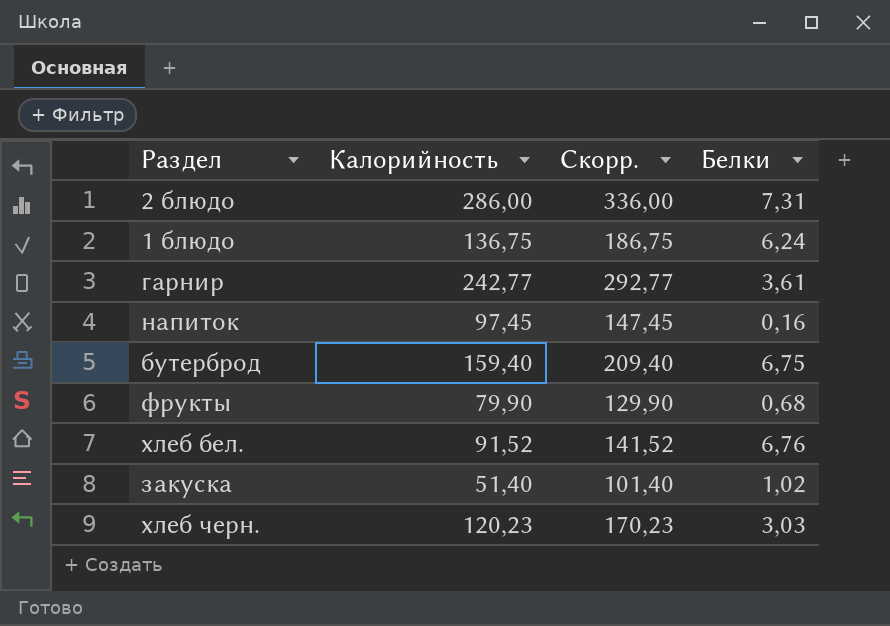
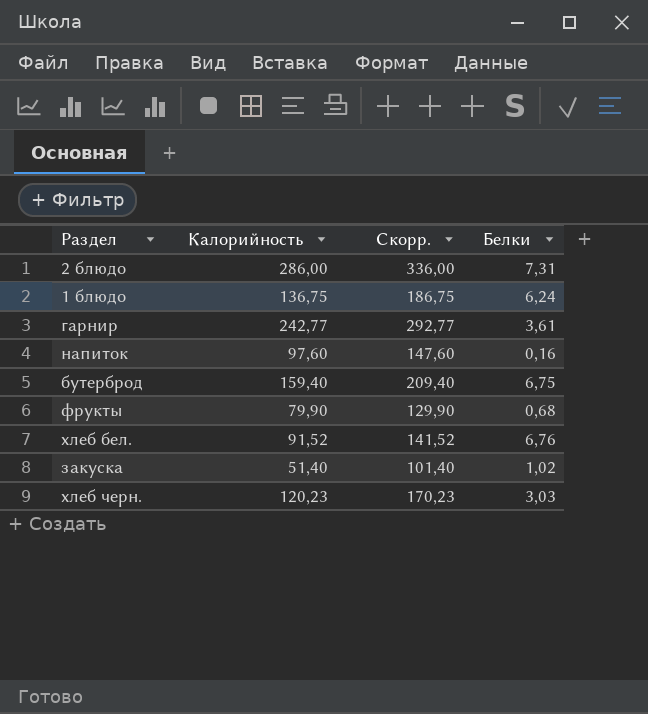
напиток | Калорийность: 97,45 -> 97,60
напиток | Скорр.: 147,45 -> 147,60

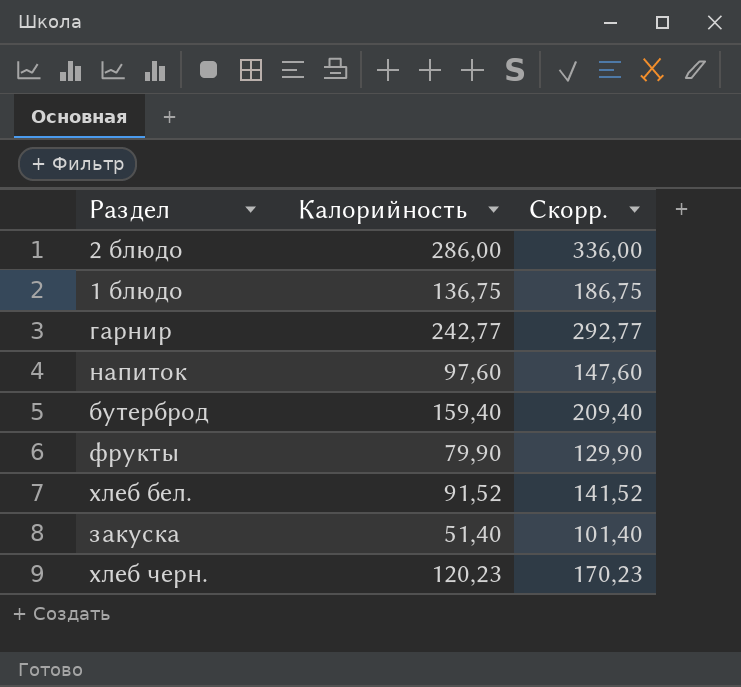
column Белки | position: 4 -> none

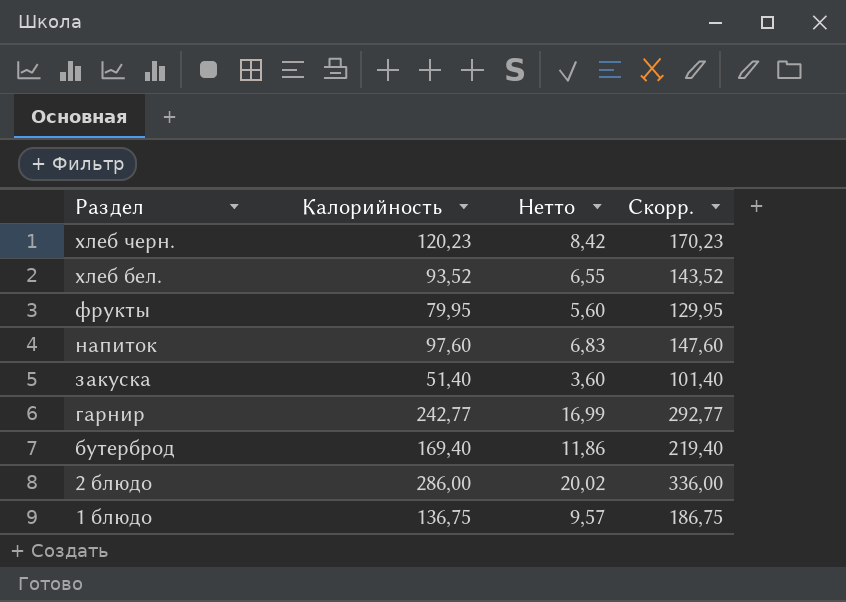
row order: none -> Раздел descending
column Нетто | formula: none -> [Калорийность] * 0,07
хлеб бел. | Калорийность: 91,52 -> 93,52
хлеб бел. | Скорр.: 141,52 -> 143,52
фрукты | Калорийность: 79,90 -> 79,95
фрукты | Скорр.: 129,90 -> 129,95
бутерброд | Калорийность: 159,40 -> 169,40
бутерброд | Скорр.: 209,40 -> 219,40

